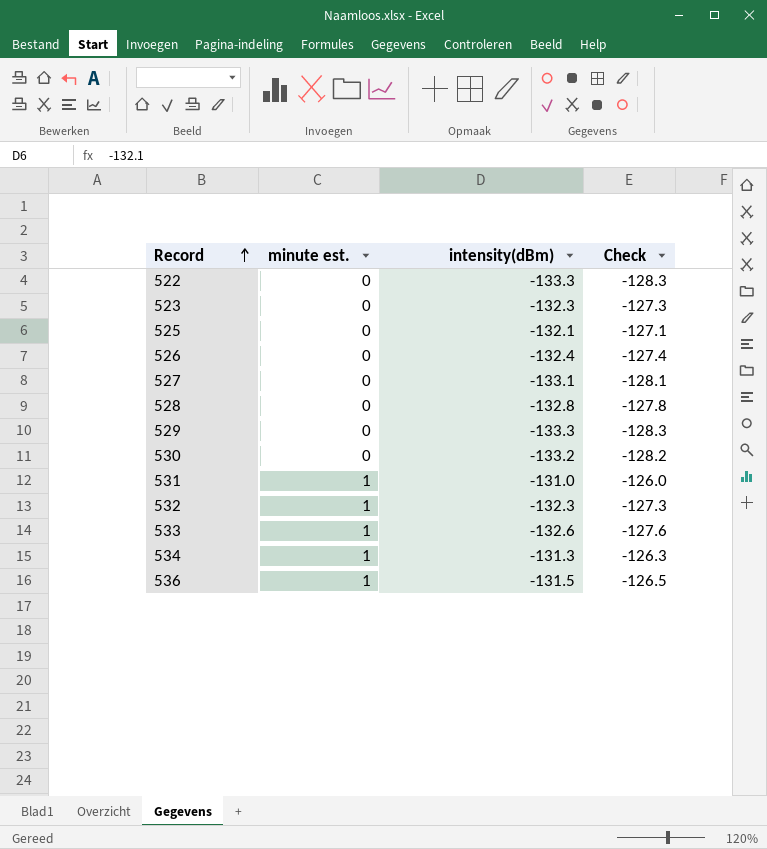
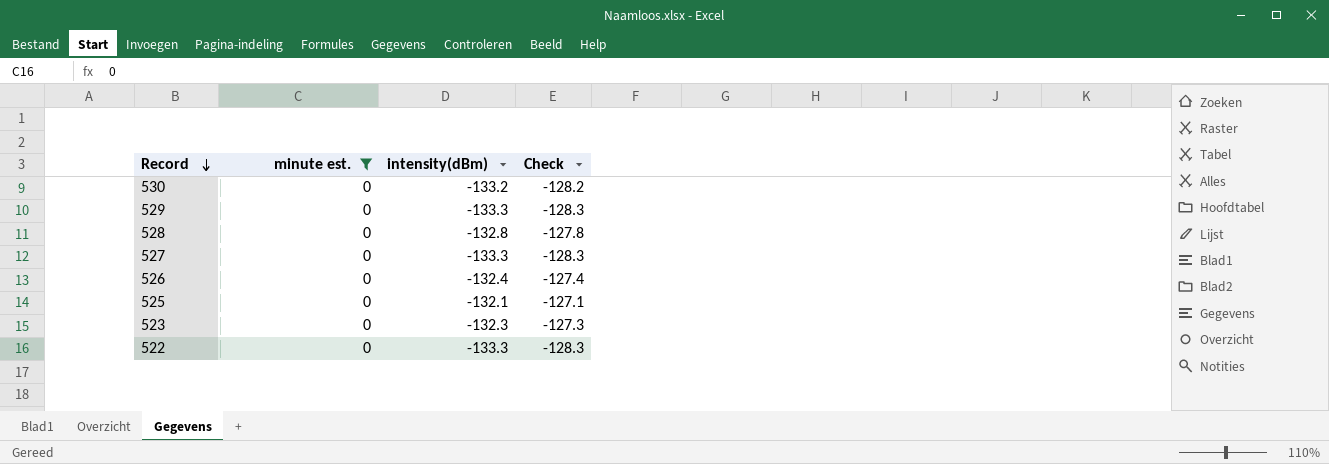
filter: none -> minute est. = 0
row order: Record ascending -> Record descending
527 | intensity(dBm): -133.1 -> -133.3
527 | Check: -128.1 -> -128.3

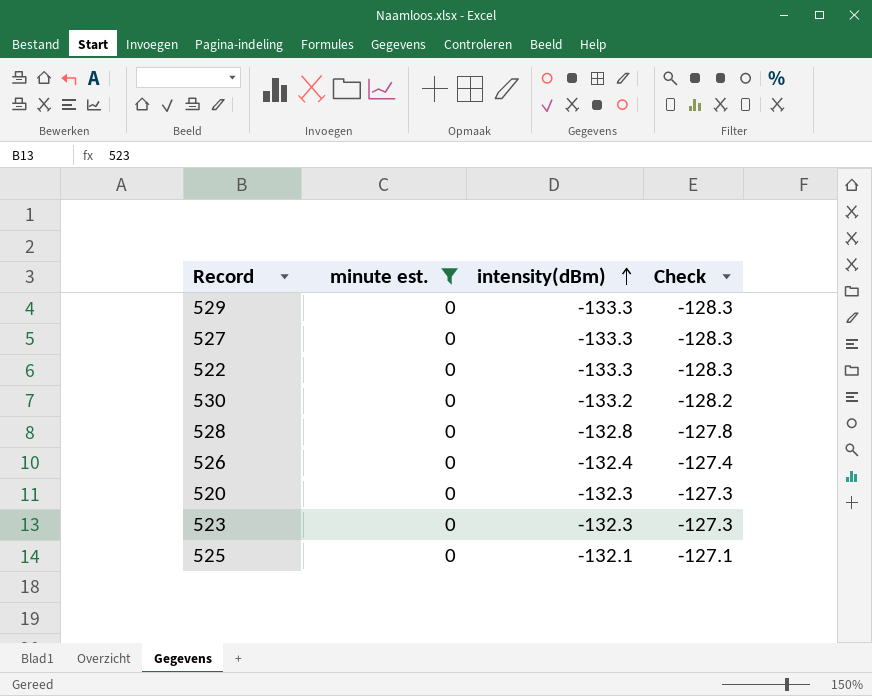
row order: Record descending -> intensity(dBm) ascending
row 520: none -> 0 | -132.3 | -127.3

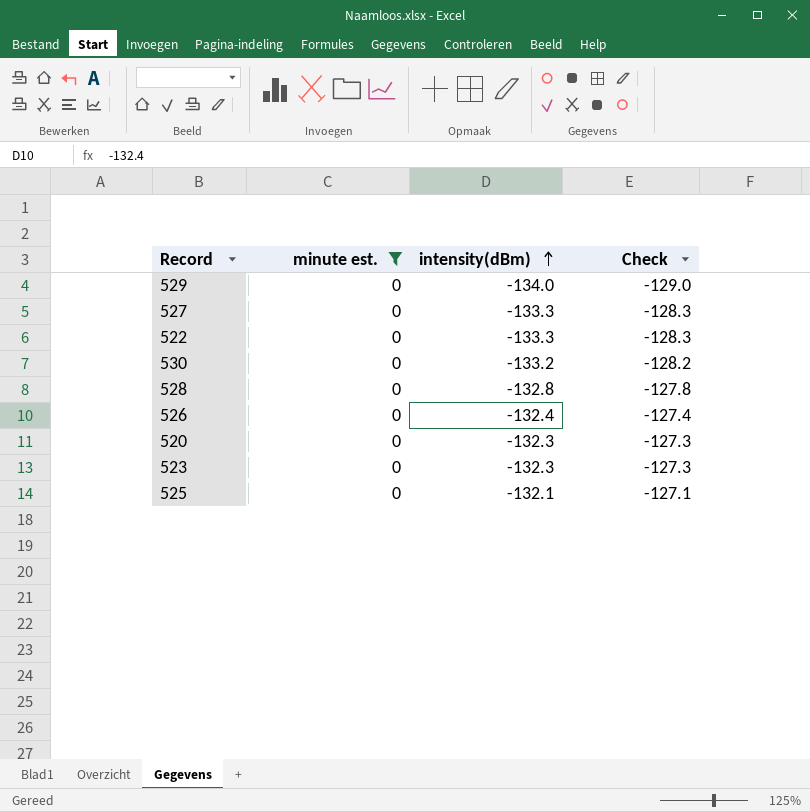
529 | intensity(dBm): -133.3 -> -134.0
529 | Check: -128.3 -> -129.0

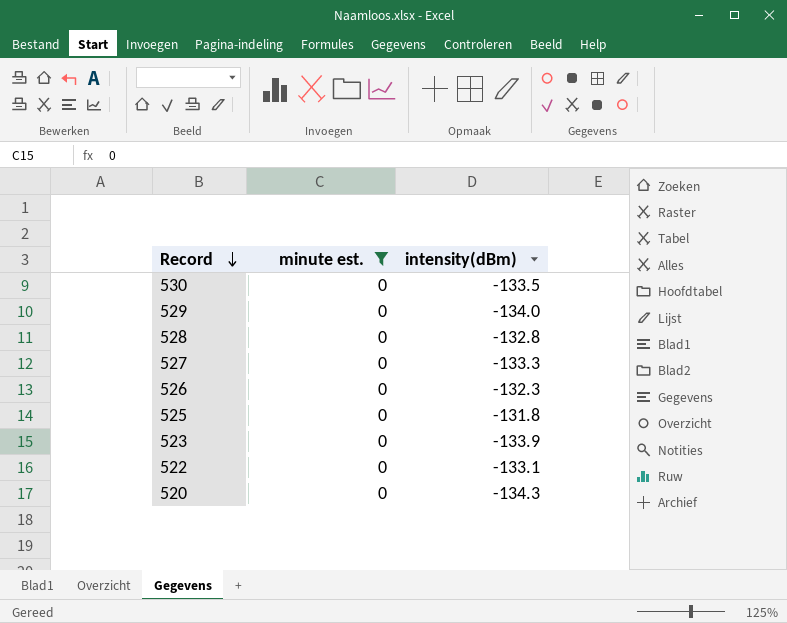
row order: intensity(dBm) ascending -> Record descending
column Check | formula: [intensity(dBm)] + 5 -> none
530 | intensity(dBm): -133.2 -> -133.5
526 | intensity(dBm): -132.4 -> -132.3
525 | intensity(dBm): -132.1 -> -131.8
523 | intensity(dBm): -132.3 -> -133.9
522 | intensity(dBm): -133.3 -> -133.1
520 | intensity(dBm): -132.3 -> -134.3

